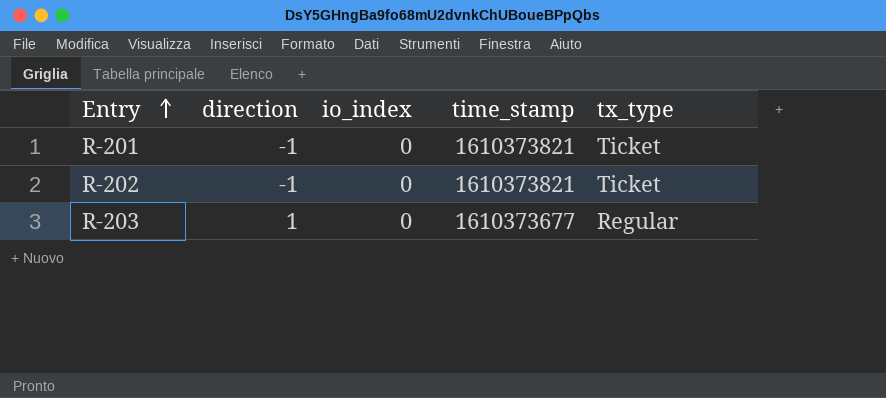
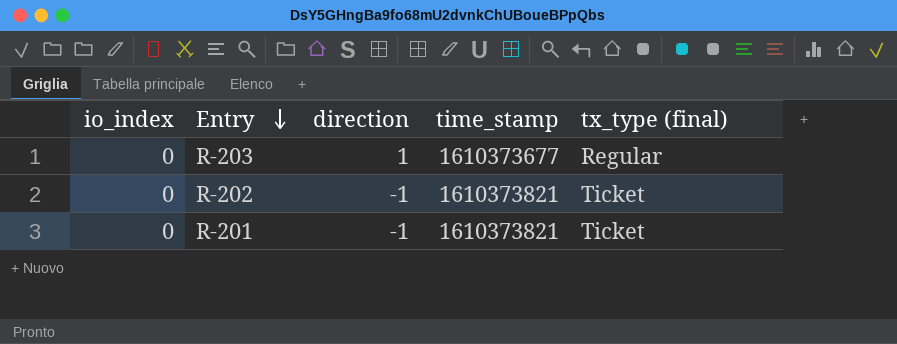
row order: Entry ascending -> Entry descending
column io_index | position: 3 -> 1
column name: tx_type -> tx_type (final)

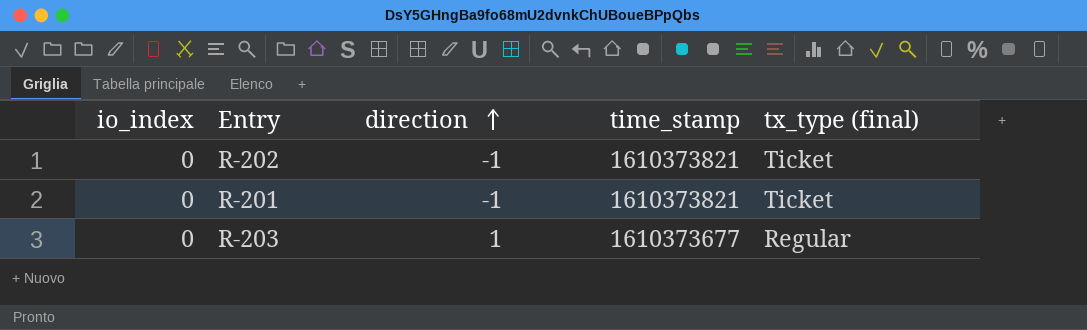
row order: Entry descending -> direction ascending

